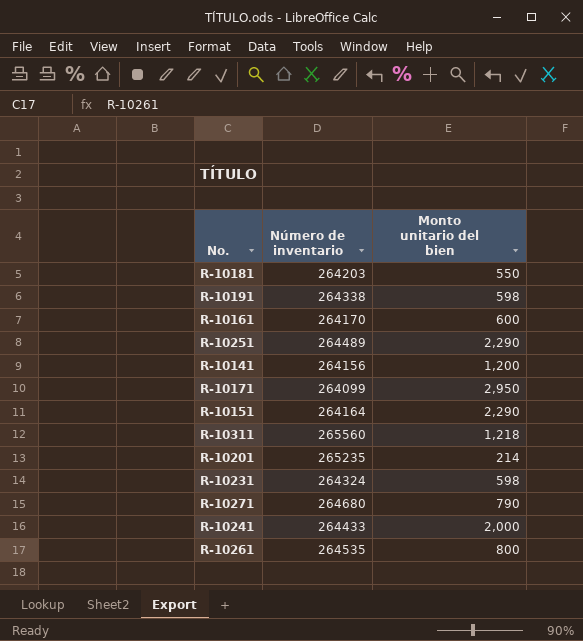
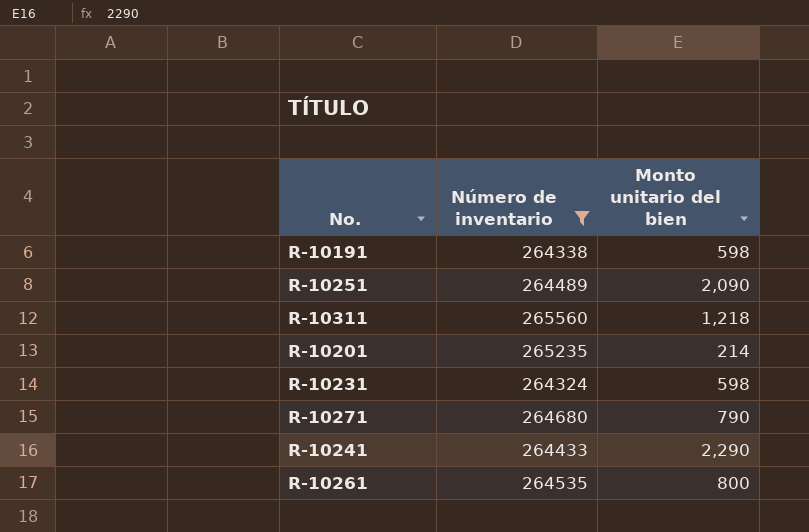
filter: none -> Número de inventario >= 264324
R-10251 | Monto unitario del bien: 2,290 -> 2,090
R-10241 | Monto unitario del bien: 2,000 -> 2,290

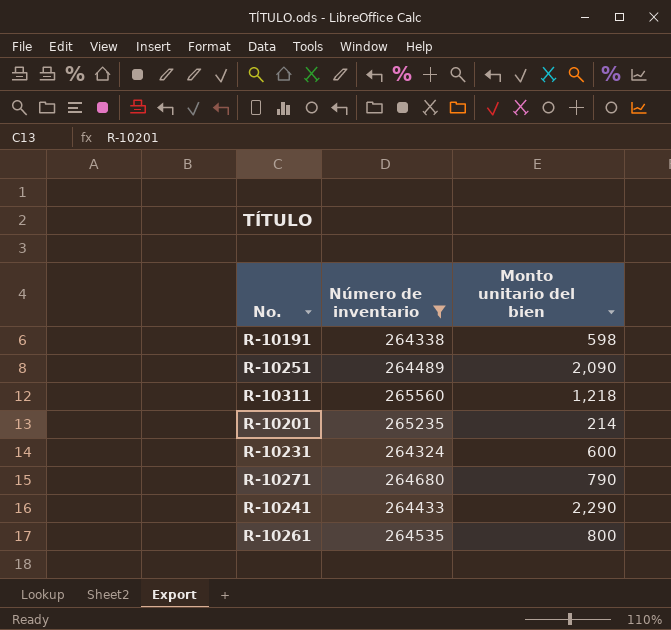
R-10231 | Monto unitario del bien: 598 -> 600

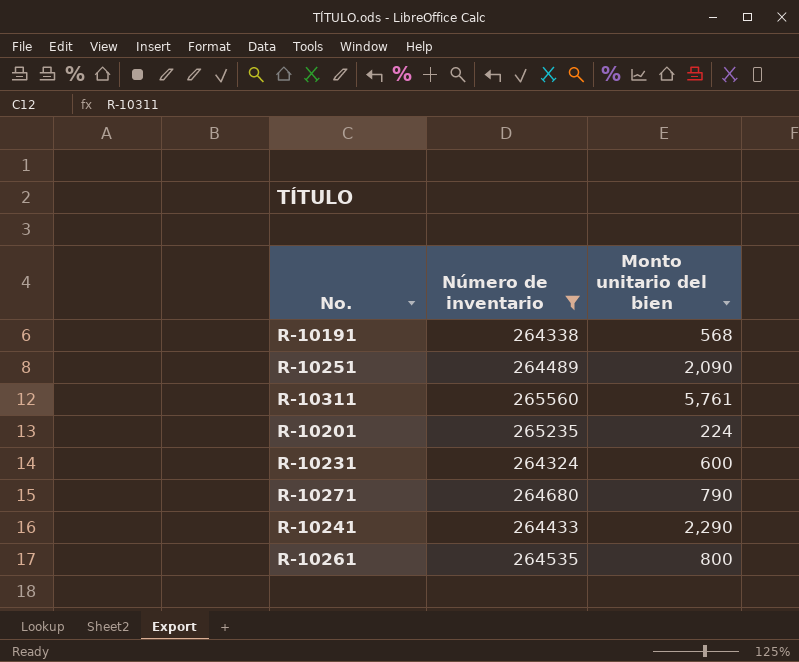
R-10191 | Monto unitario del bien: 598 -> 568
R-10311 | Monto unitario del bien: 1,218 -> 5,761
R-10201 | Monto unitario del bien: 214 -> 224

